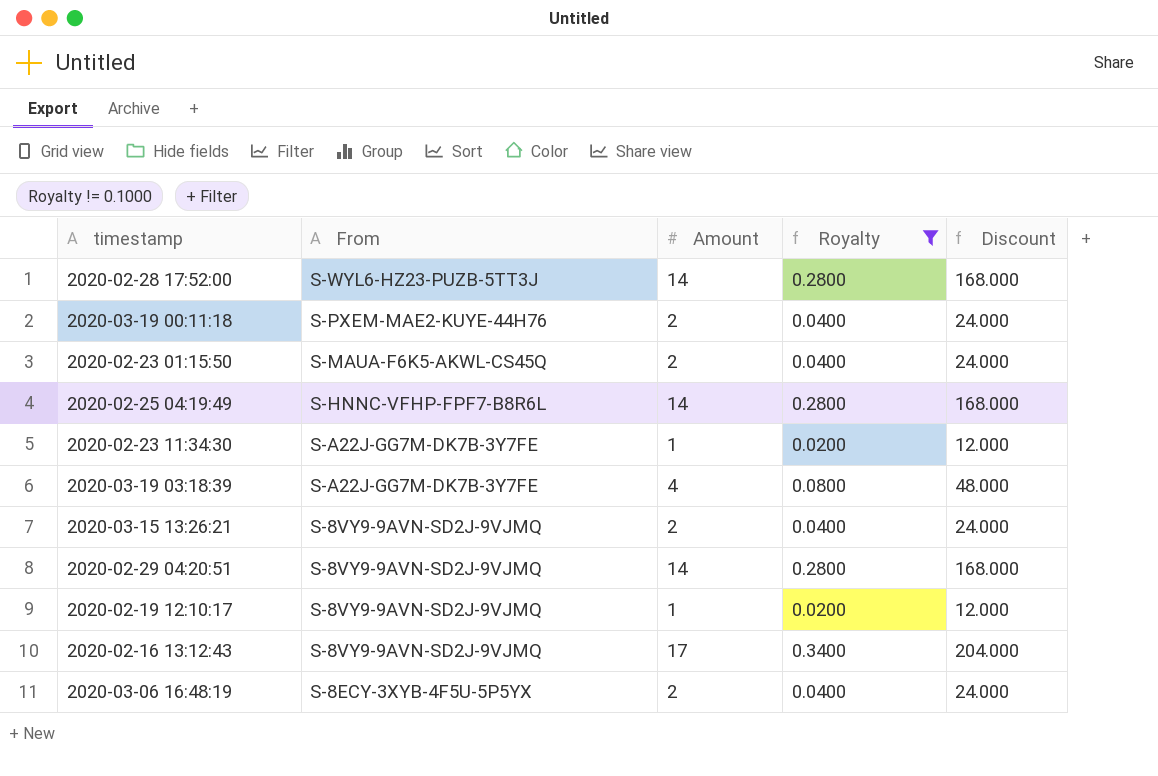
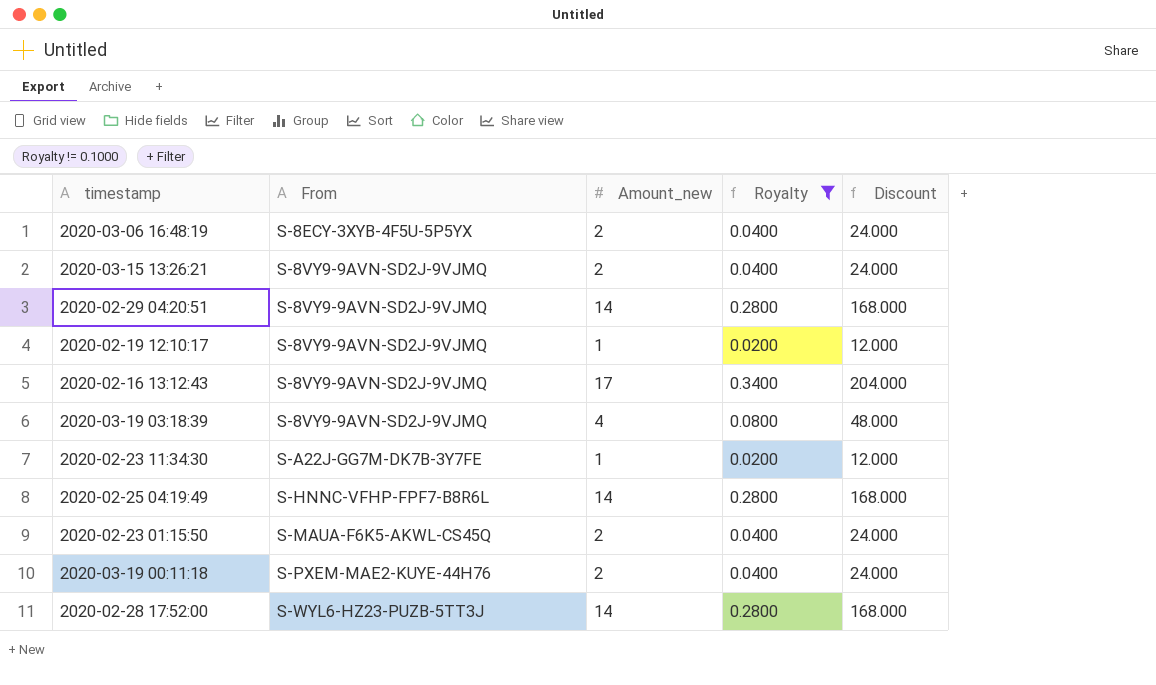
row order: From descending -> From ascending
column name: Amount -> Amount_new
2020-03-19 03:18:39 | From: S-A22J-GG7M-DK7B-3Y7FE -> S-8VY9-9AVN-SD2J-9VJMQ

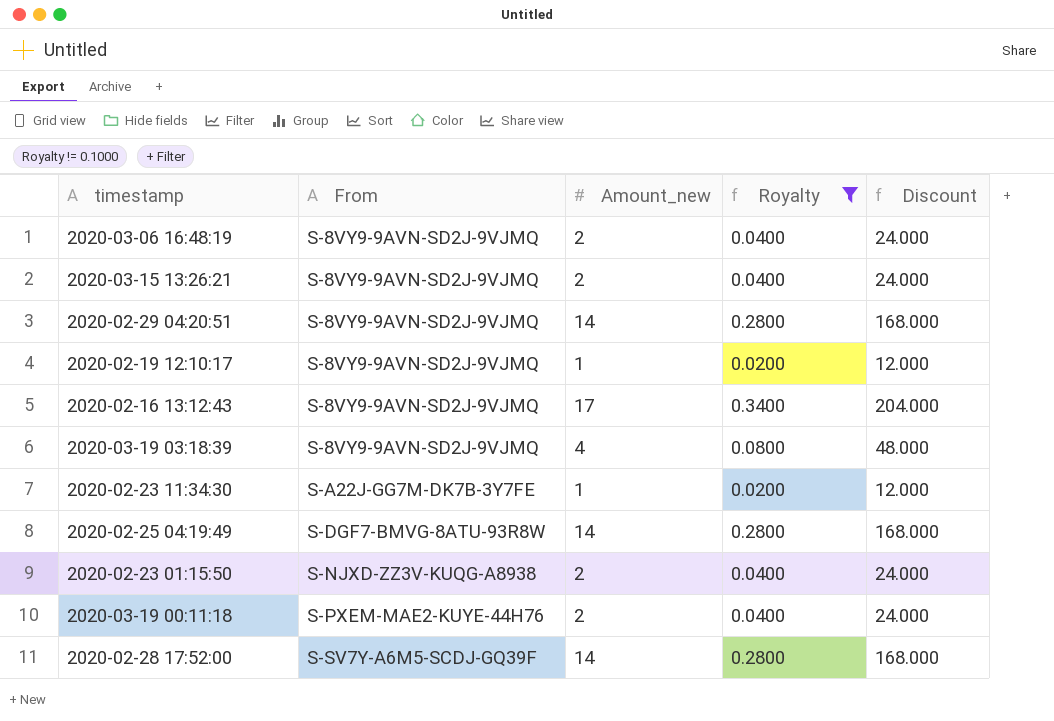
2020-03-06 16:48:19 | From: S-8ECY-3XYB-4F5U-5P5YX -> S-8VY9-9AVN-SD2J-9VJMQ
2020-02-25 04:19:49 | From: S-HNNC-VFHP-FPF7-B8R6L -> S-DGF7-BMVG-8ATU-93R8W
2020-02-23 01:15:50 | From: S-MAUA-F6K5-AKWL-CS45Q -> S-NJXD-ZZ3V-KUQG-A8938
2020-02-28 17:52:00 | From: S-WYL6-HZ23-PUZB-5TT3J -> S-SV7Y-A6M5-SCDJ-GQ39F

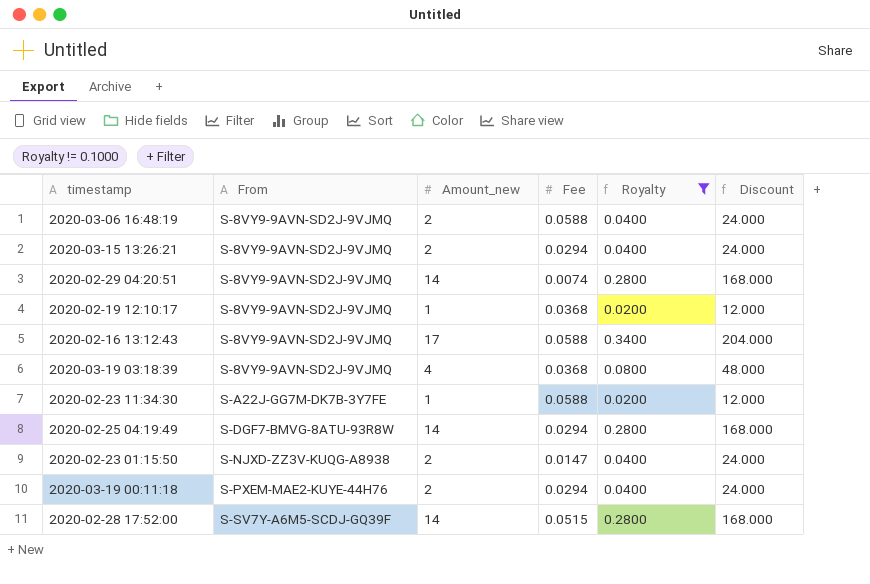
column Fee | position: none -> 4

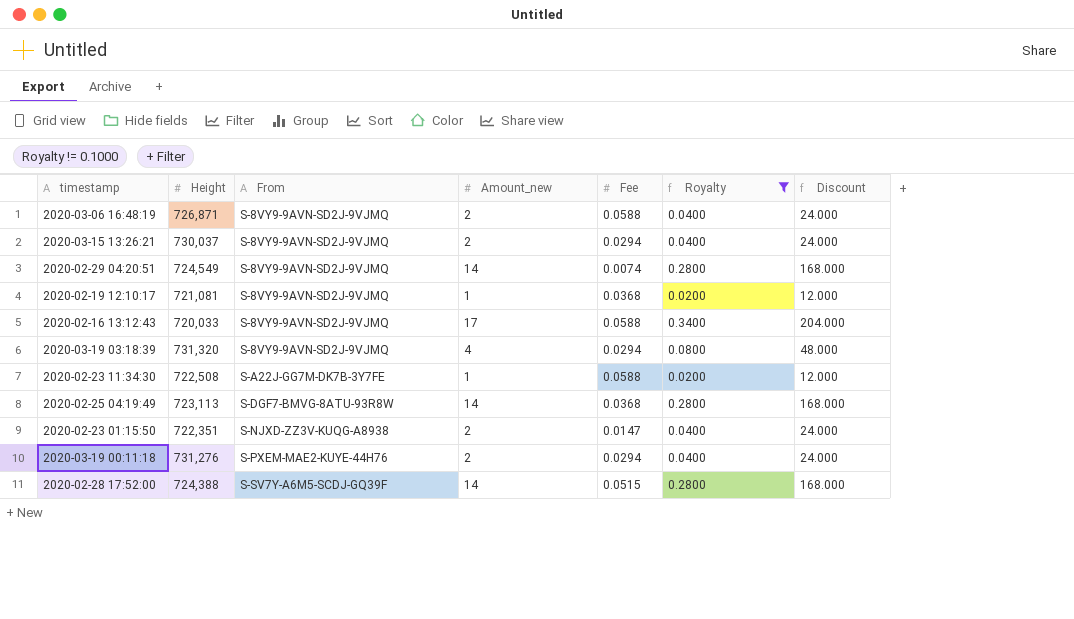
column Height | position: none -> 2
2020-03-19 03:18:39 | Fee: 0.0368 -> 0.0294
2020-02-25 04:19:49 | Fee: 0.0294 -> 0.0368

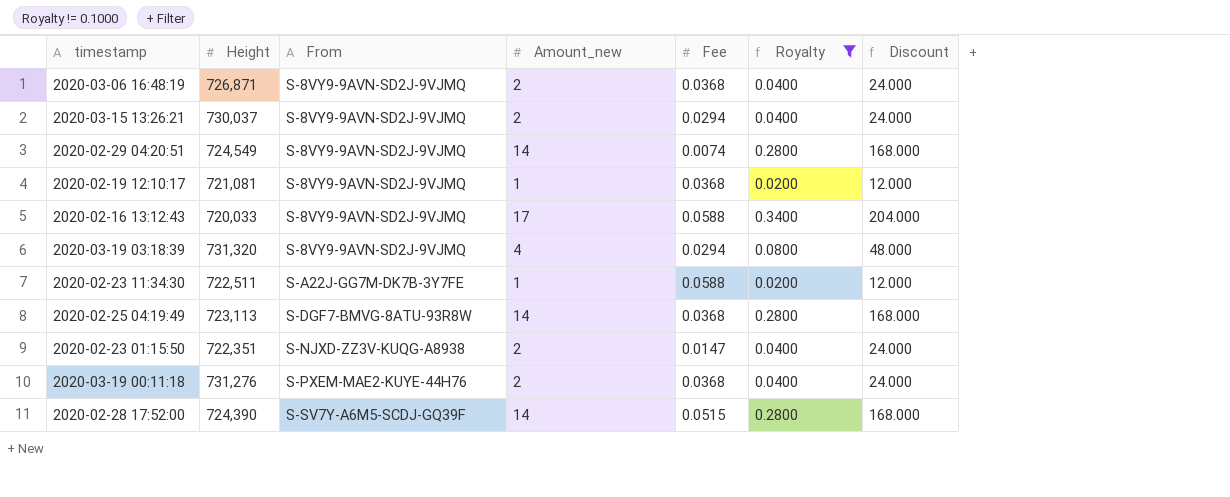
2020-03-06 16:48:19 | Fee: 0.0588 -> 0.0368
2020-02-23 11:34:30 | Height: 722,508 -> 722,511
2020-03-19 00:11:18 | Fee: 0.0294 -> 0.0368
2020-02-28 17:52:00 | Height: 724,388 -> 724,390

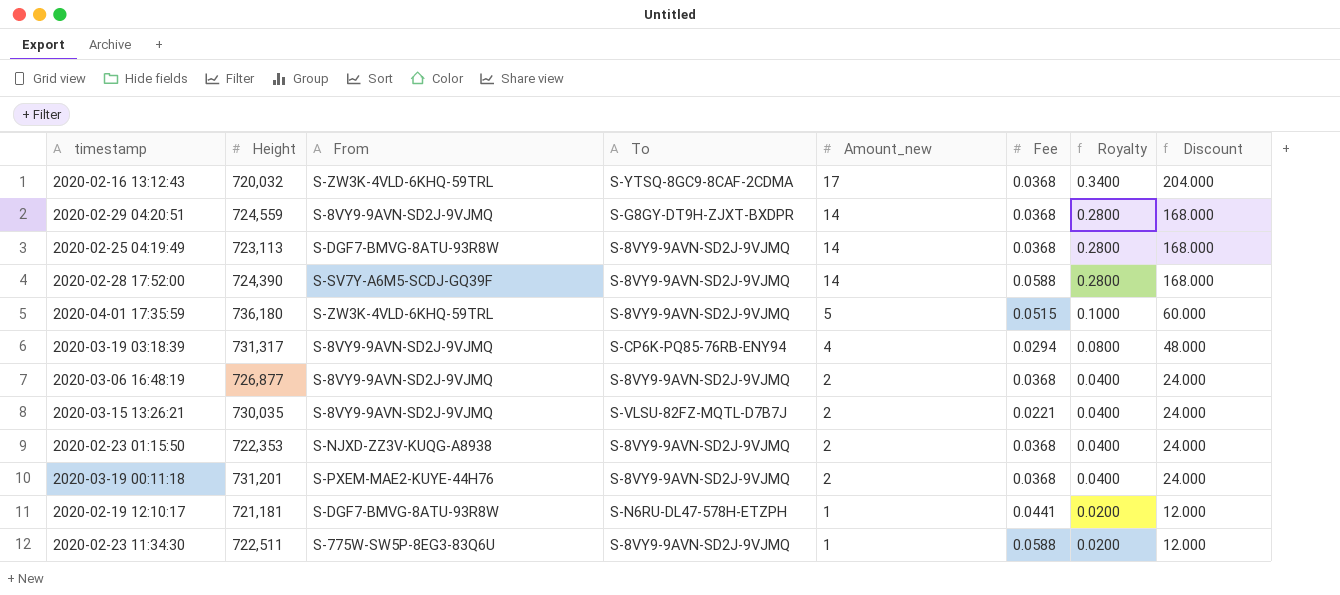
filter: Royalty != 0.1000 -> none
row order: From ascending -> Amount_new descending
column To | position: none -> 4
2020-02-16 13:12:43 | Height: 720,033 -> 720,032
2020-02-16 13:12:43 | From: S-8VY9-9AVN-SD2J-9VJMQ -> S-ZW3K-4VLD-6KHQ-59TRL
2020-02-16 13:12:43 | Fee: 0.0588 -> 0.0368
2020-02-29 04:20:51 | Height: 724,549 -> 724,559
2020-02-29 04:20:51 | Fee: 0.0074 -> 0.0368
2020-02-28 17:52:00 | Fee: 0.0515 -> 0.0588
2020-03-19 03:18:39 | Height: 731,320 -> 731,317
2020-03-06 16:48:19 | Height: 726,871 -> 726,877
2020-03-15 13:26:21 | Height: 730,037 -> 730,035
2020-03-15 13:26:21 | Fee: 0.0294 -> 0.0221
2020-02-23 01:15:50 | Height: 722,351 -> 722,353
2020-02-23 01:15:50 | Fee: 0.0147 -> 0.0368
2020-03-19 00:11:18 | Height: 731,276 -> 731,201
2020-02-19 12:10:17 | Height: 721,081 -> 721,181
2020-02-19 12:10:17 | From: S-8VY9-9AVN-SD2J-9VJMQ -> S-DGF7-BMVG-8ATU-93R8W
2020-02-19 12:10:17 | Fee: 0.0368 -> 0.0441
2020-02-23 11:34:30 | From: S-A22J-GG7M-DK7B-3Y7FE -> S-775W-SW5P-8EG3-83Q6U

